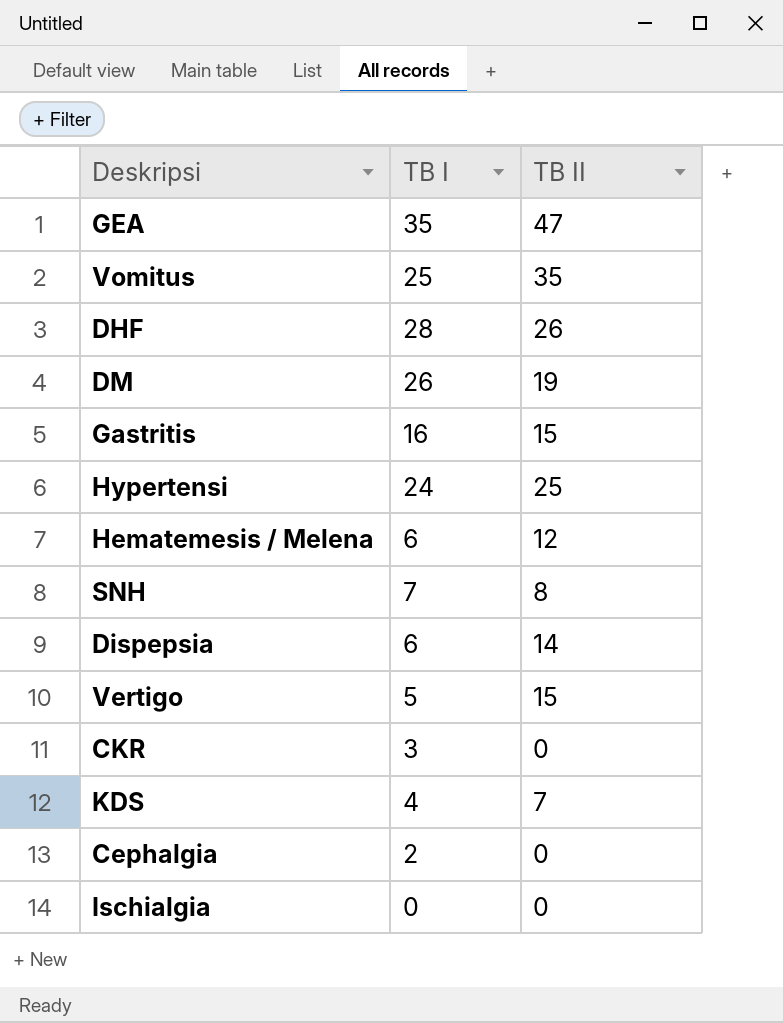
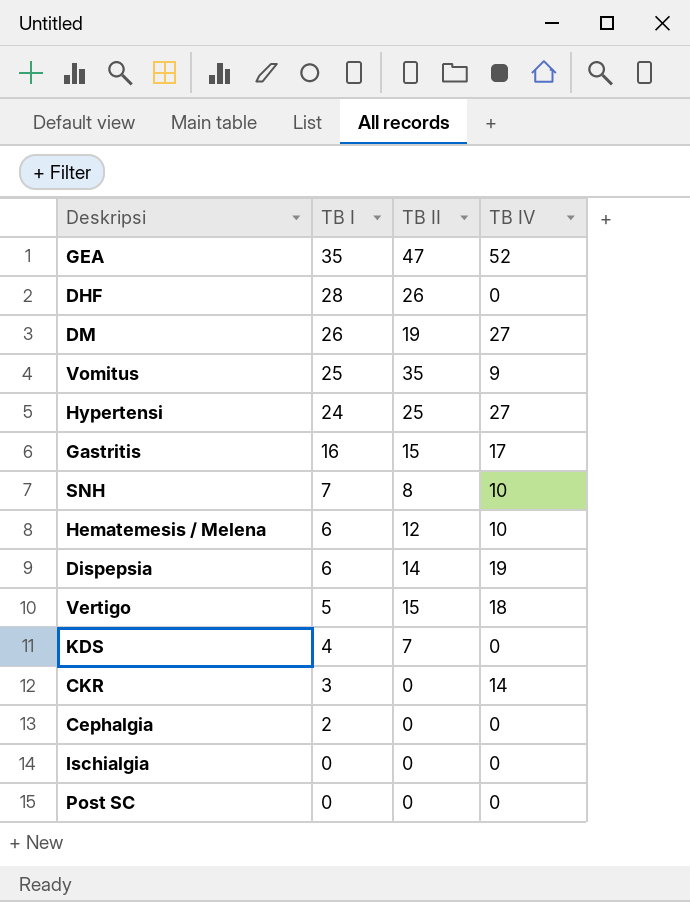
row order: none -> TB I descending
column TB IV | position: none -> 4
row Post SC: none -> 0 | 0 | 0

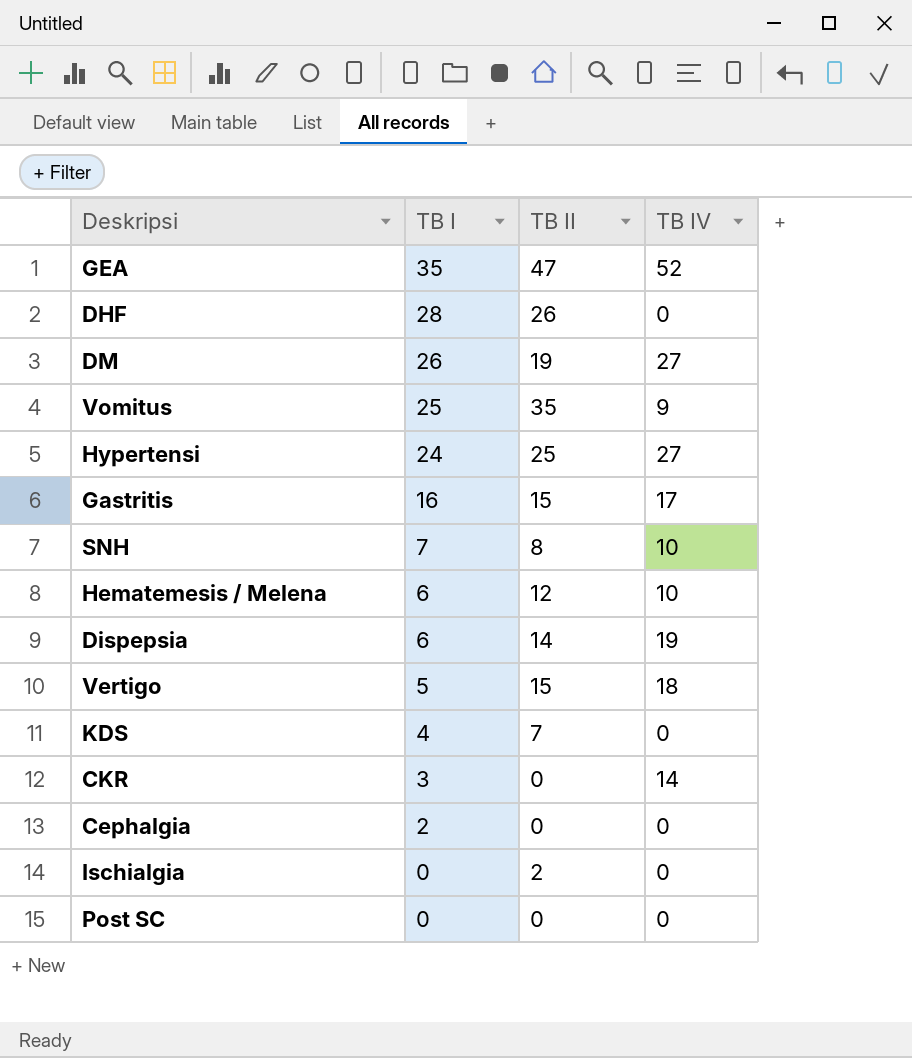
Ischialgia | TB II: 0 -> 2

